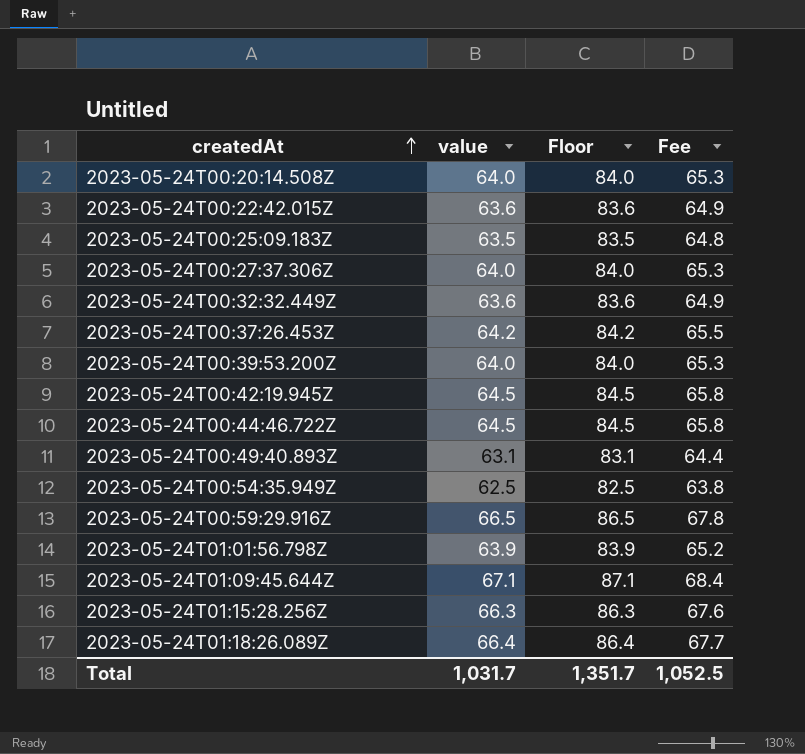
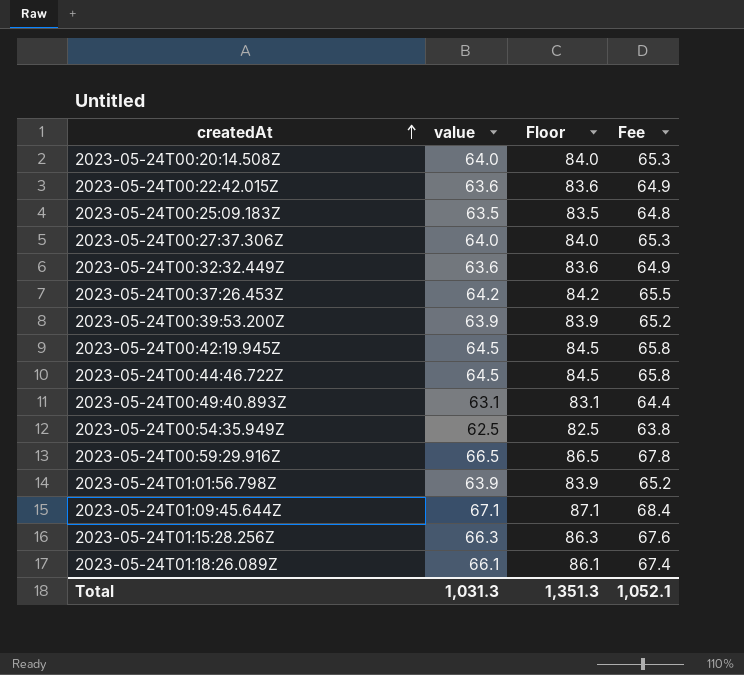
2023-05-24T00:39:53.200Z | value: 64.0 -> 63.9
2023-05-24T00:39:53.200Z | Floor: 84.0 -> 83.9
2023-05-24T00:39:53.200Z | Fee: 65.3 -> 65.2
2023-05-24T01:18:26.089Z | value: 66.4 -> 66.1
2023-05-24T01:18:26.089Z | Floor: 86.4 -> 86.1
2023-05-24T01:18:26.089Z | Fee: 67.7 -> 67.4
Total | value: 1,031.7 -> 1,031.3
Total | Floor: 1,351.7 -> 1,351.3
Total | Fee: 1,052.5 -> 1,052.1

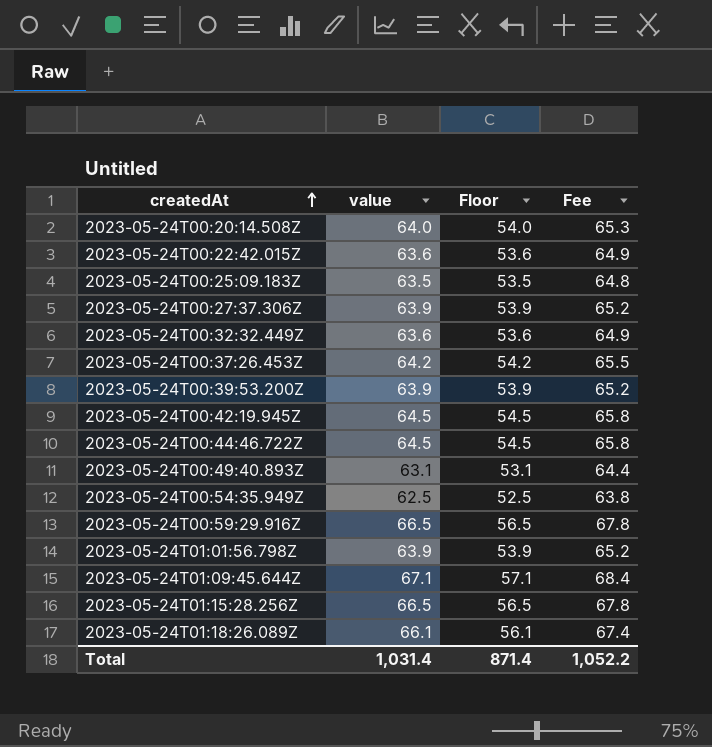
column Floor | formula: [value] + 20 -> [value] - 10
2023-05-24T00:27:37.306Z | value: 64.0 -> 63.9
2023-05-24T00:27:37.306Z | Fee: 65.3 -> 65.2
2023-05-24T01:15:28.256Z | value: 66.3 -> 66.5
2023-05-24T01:15:28.256Z | Fee: 67.6 -> 67.8
Total | value: 1,031.3 -> 1,031.4
Total | Floor: 1,351.3 -> 871.4
Total | Fee: 1,052.1 -> 1,052.2

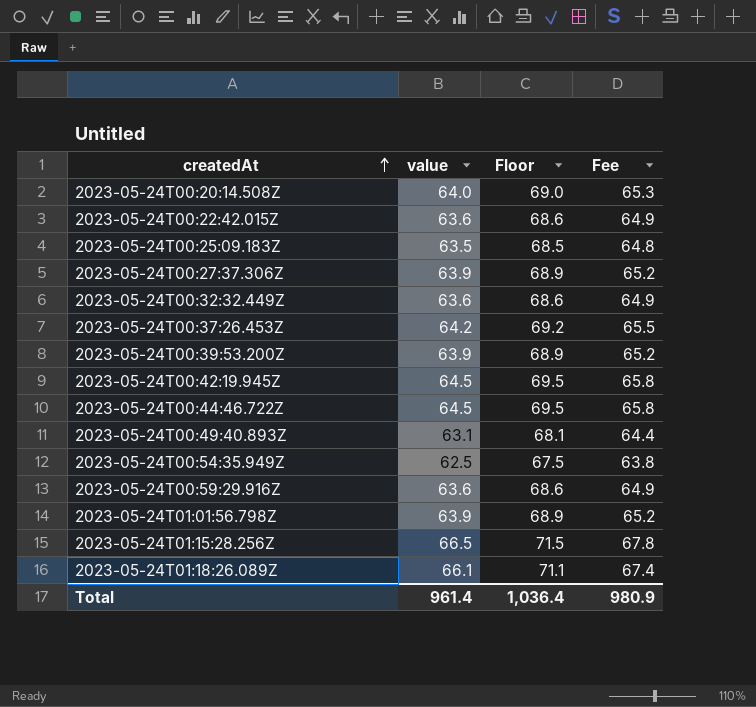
column Floor | formula: [value] - 10 -> [value] + 5
row 2023-05-24T01:09:45.644Z: 67.1 | 57.1 | 68.4 -> none
2023-05-24T00:59:29.916Z | value: 66.5 -> 63.6
2023-05-24T00:59:29.916Z | Fee: 67.8 -> 64.9
Total | value: 1,031.4 -> 961.4
Total | Floor: 871.4 -> 1,036.4
Total | Fee: 1,052.2 -> 980.9

